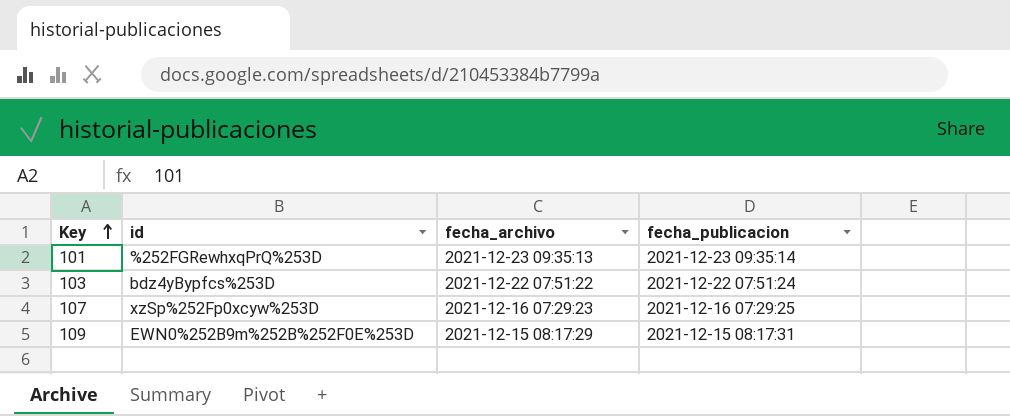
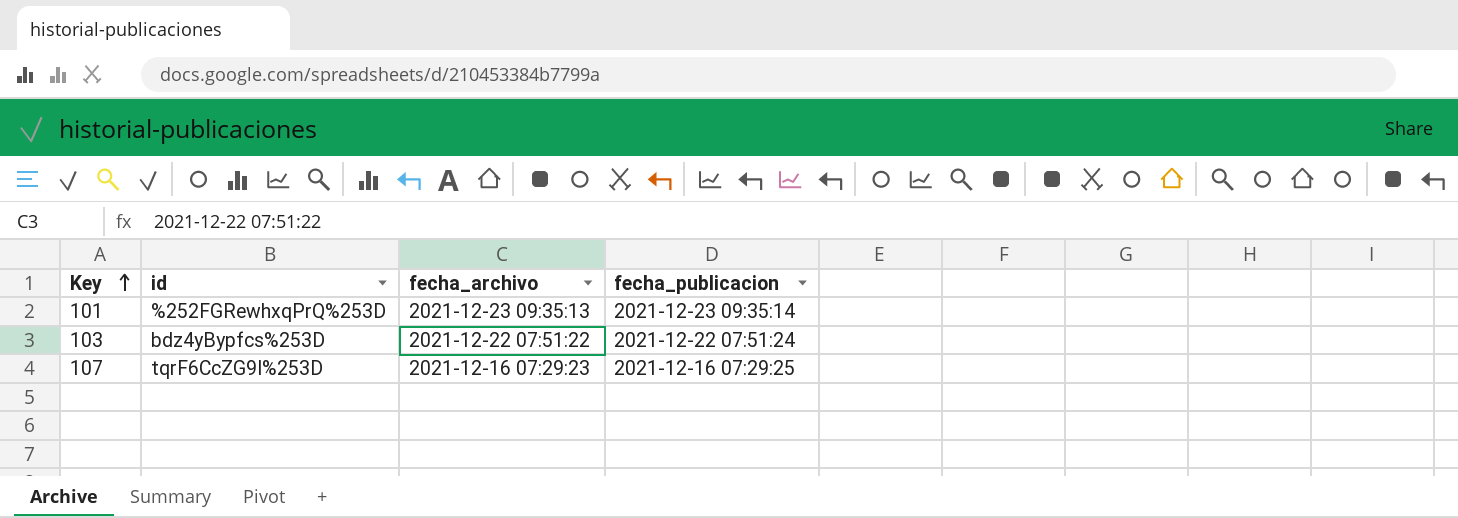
row 109: EWN0%252B9m%252B%252F0E%253D | 2021-12-15 08:17:29 | 2021-12-15 08:17:31 -> none
107 | id: xzSp%252Fp0xcyw%253D -> tqrF6CcZG9I%253D

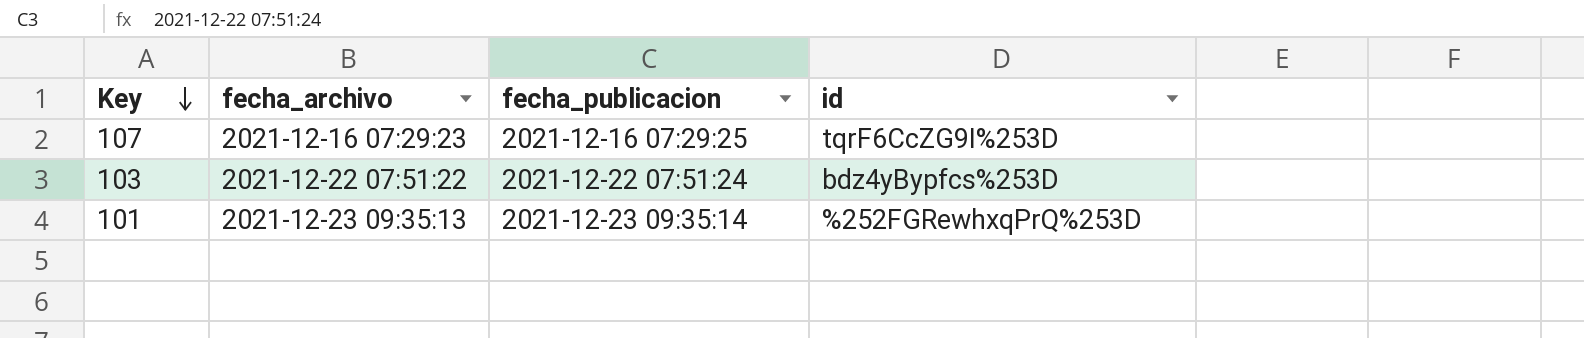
row order: Key ascending -> Key descending
column id | position: 2 -> 4

